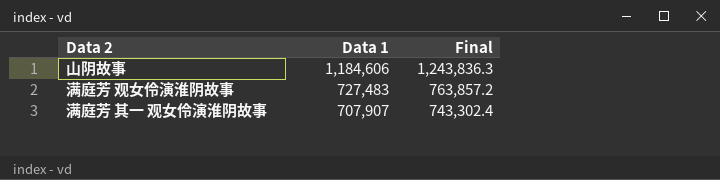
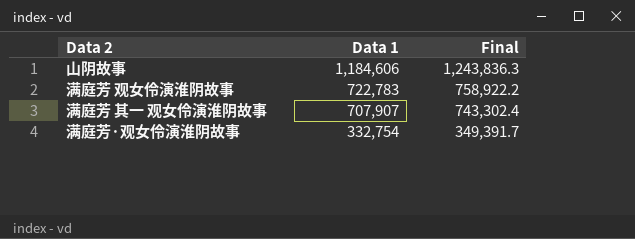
满庭芳 观女伶演淮阴故事 | Data 1: 727,483 -> 722,783
满庭芳 观女伶演淮阴故事 | Final: 763,857.2 -> 758,922.2
row 满庭芳·观女伶演淮阴故事: none -> 332,754 | 349,391.7

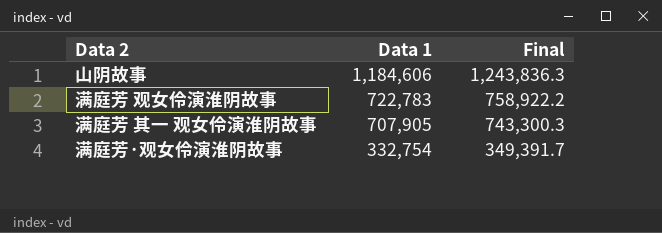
满庭芳 其一 观女伶演淮阴故事 | Data 1: 707,907 -> 707,905
满庭芳 其一 观女伶演淮阴故事 | Final: 743,302.4 -> 743,300.3

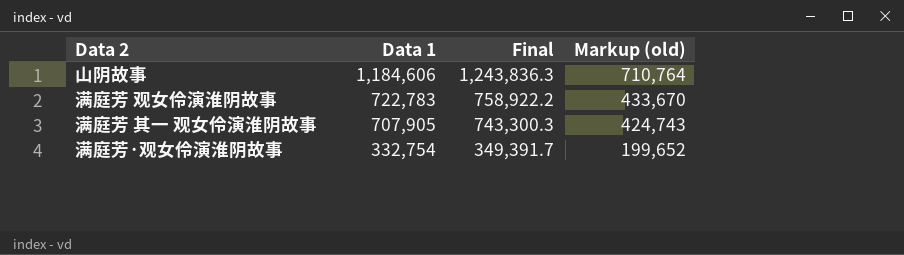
column Markup (old) | formula: none -> [Data 1] * 0.6

